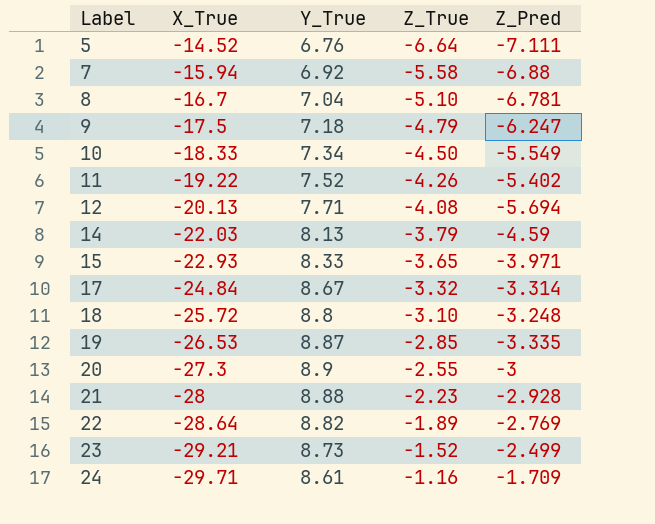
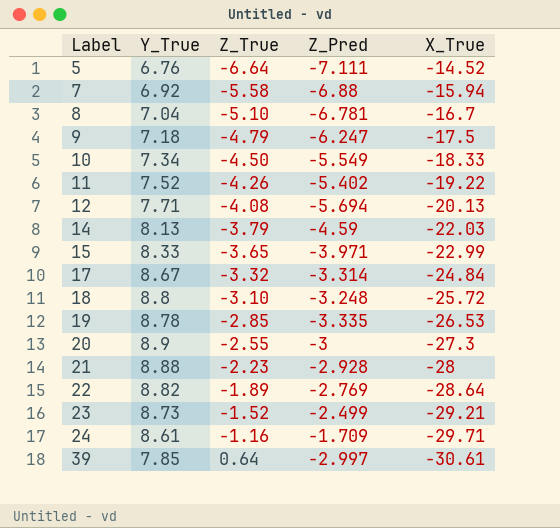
column X_True | position: 2 -> 5
15 | X_True: -22.93 -> -22.99
19 | Y_True: 8.87 -> 8.78
row 39: none -> 7.85 | 0.64 | -2.997 | -30.61

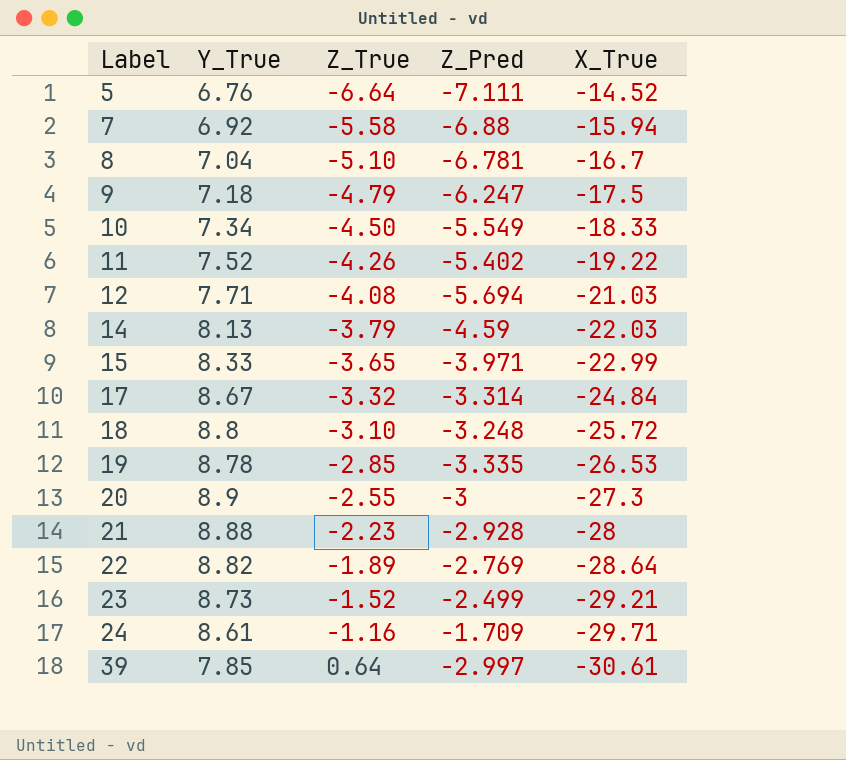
12 | X_True: -20.13 -> -21.03

